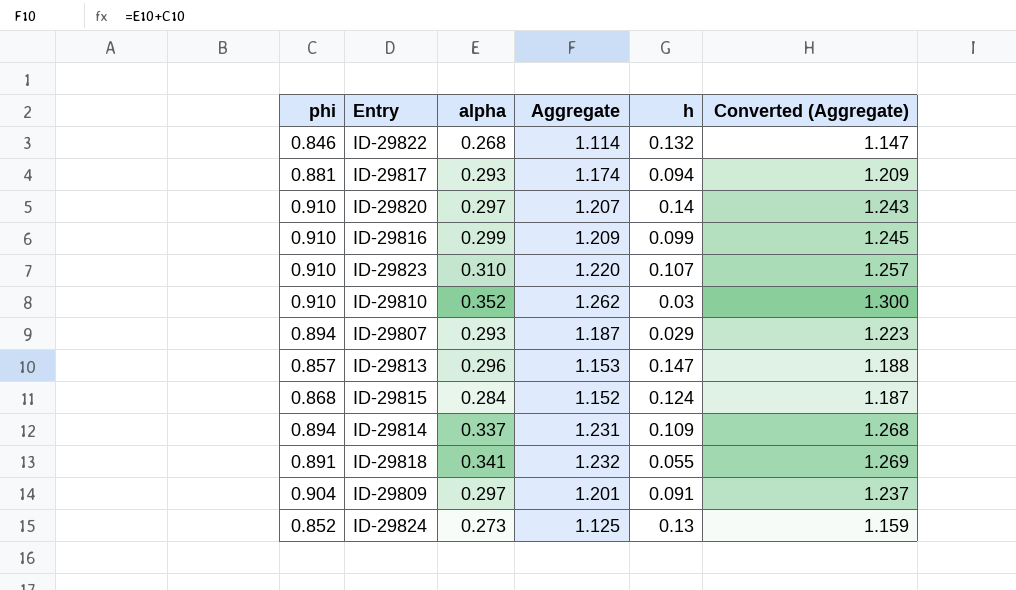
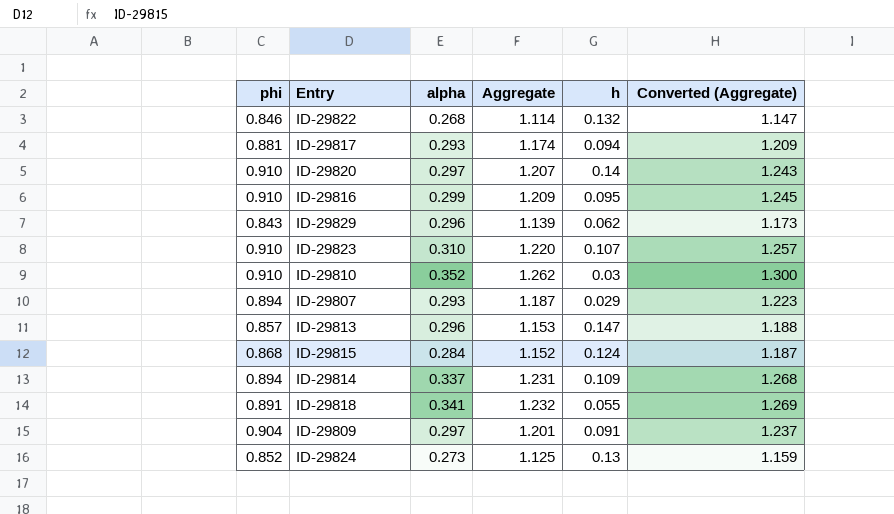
ID-29816 | h: 0.099 -> 0.095
row ID-29829: none -> 0.843 | 0.296 | 1.139 | 0.062 | 1.173

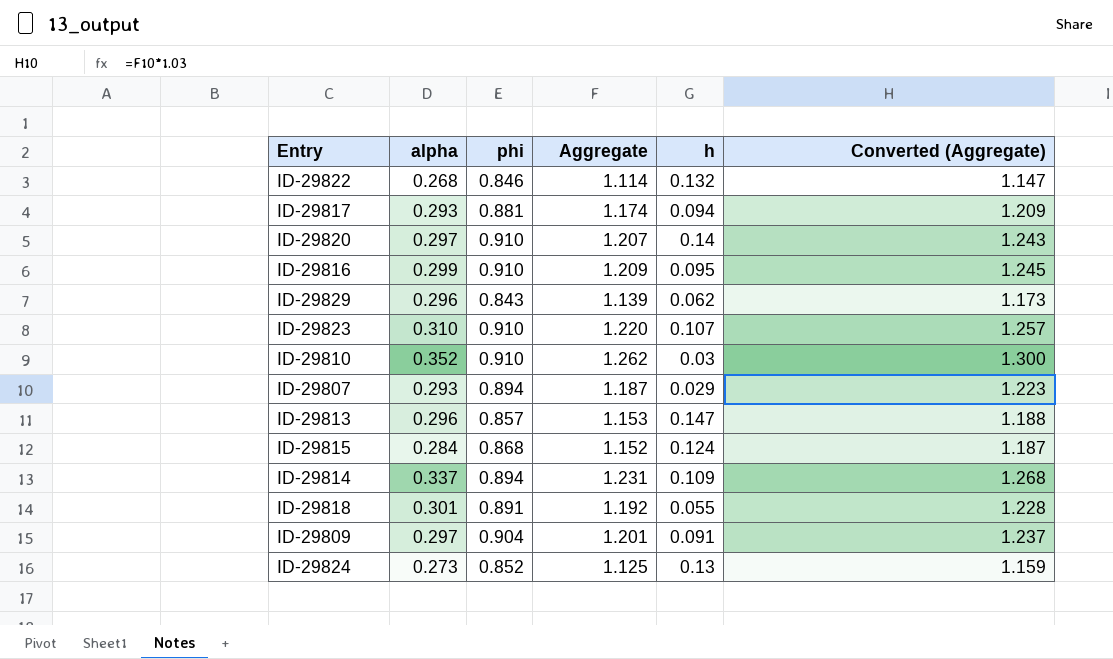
column phi | position: 1 -> 3
ID-29818 | alpha: 0.341 -> 0.301
ID-29818 | Aggregate: 1.232 -> 1.192
ID-29818 | Converted (Aggregate): 1.269 -> 1.228

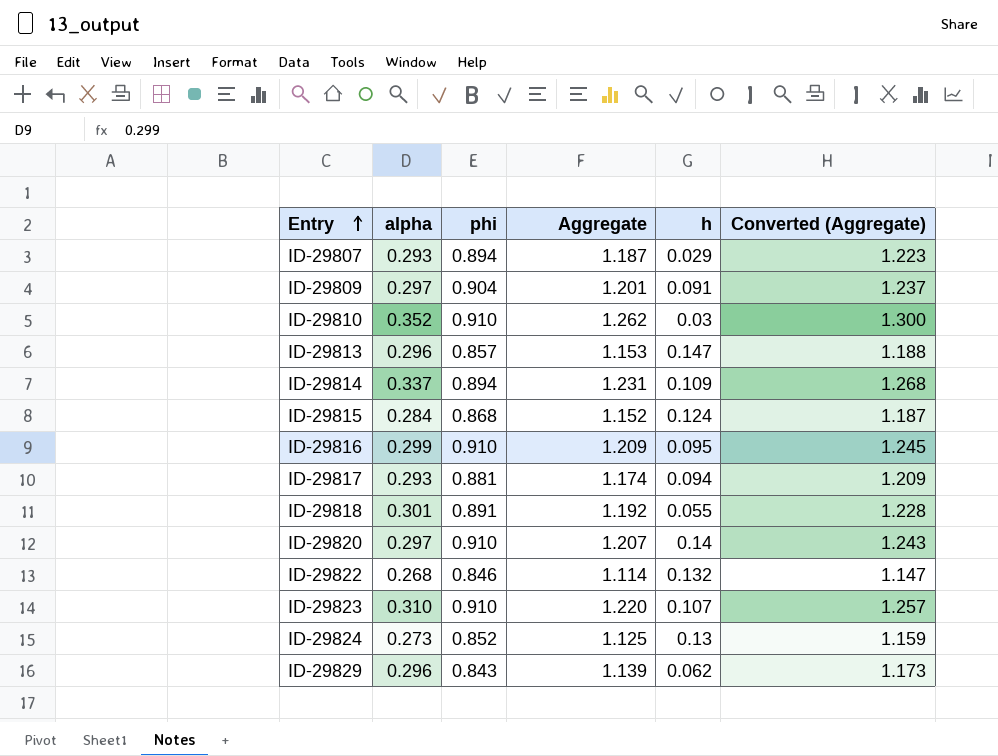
row order: none -> Entry ascending

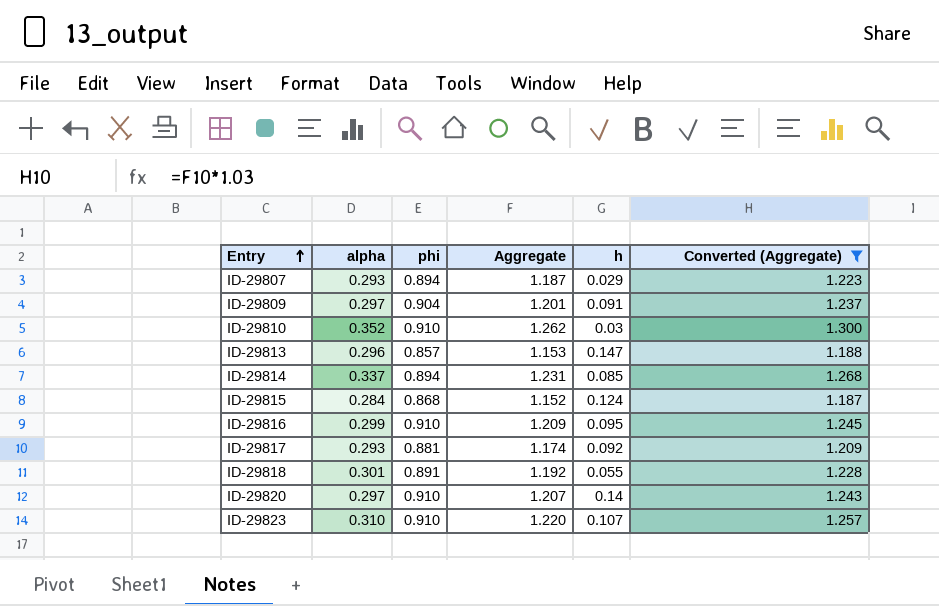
filter: none -> Converted (Aggregate) >= 1.187
ID-29814 | h: 0.109 -> 0.085
ID-29817 | h: 0.094 -> 0.092

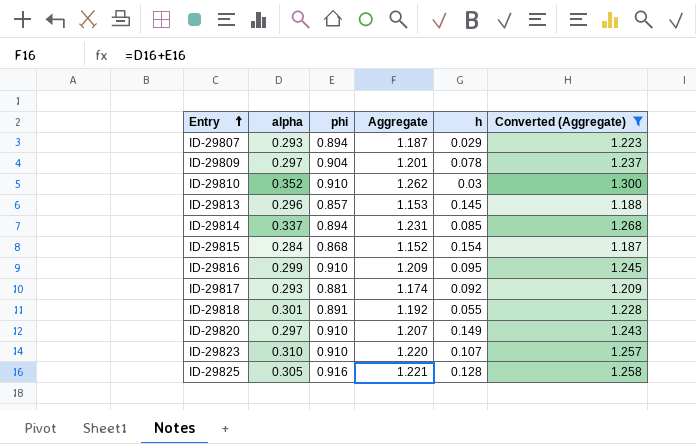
ID-29809 | h: 0.091 -> 0.078
ID-29813 | h: 0.147 -> 0.145
ID-29815 | h: 0.124 -> 0.154
ID-29820 | h: 0.14 -> 0.149
row ID-29825: none -> 0.305 | 0.916 | 1.221 | 0.128 | 1.258

